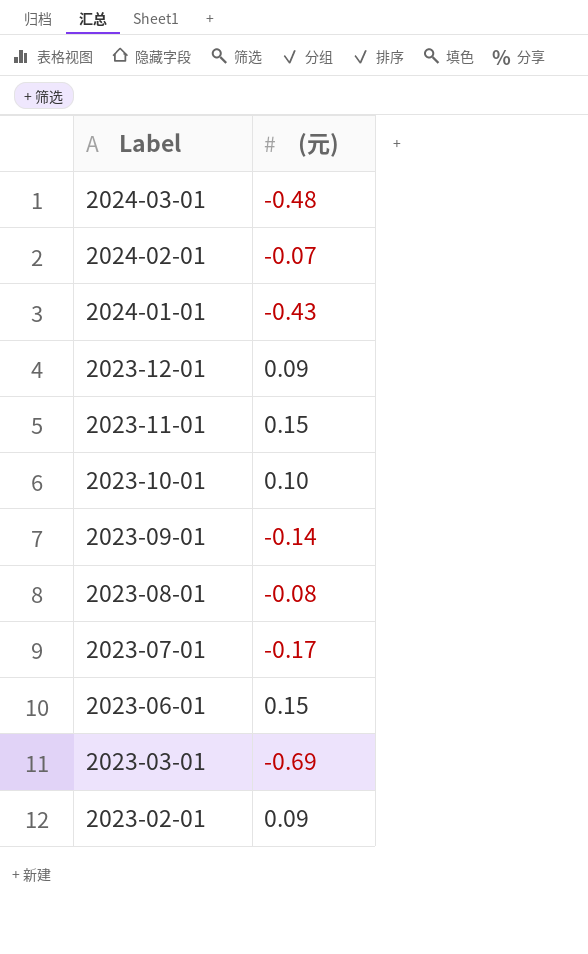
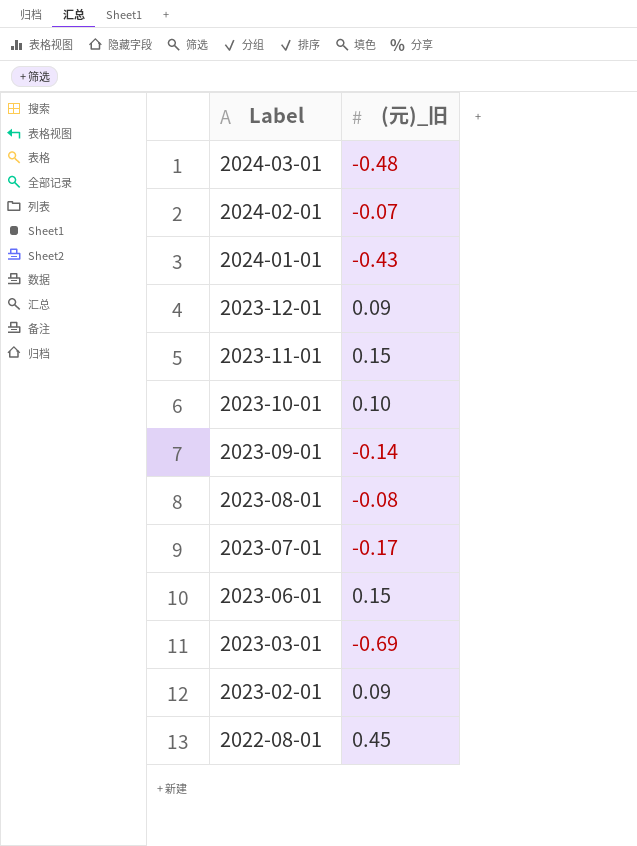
column name: (元) -> (元)_旧
row 2022-08-01: none -> 0.45

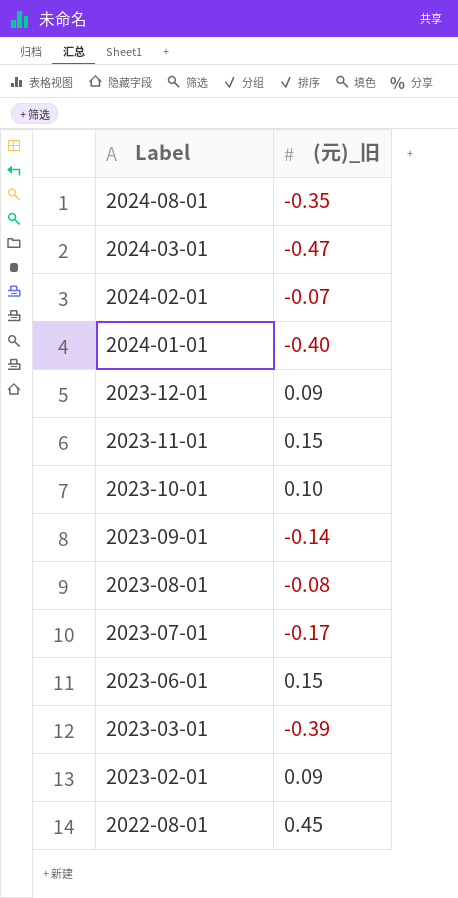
row 2024-08-01: none -> -0.35
2024-03-01 | (元)_旧: -0.48 -> -0.47
2024-01-01 | (元)_旧: -0.43 -> -0.40
2023-03-01 | (元)_旧: -0.69 -> -0.39

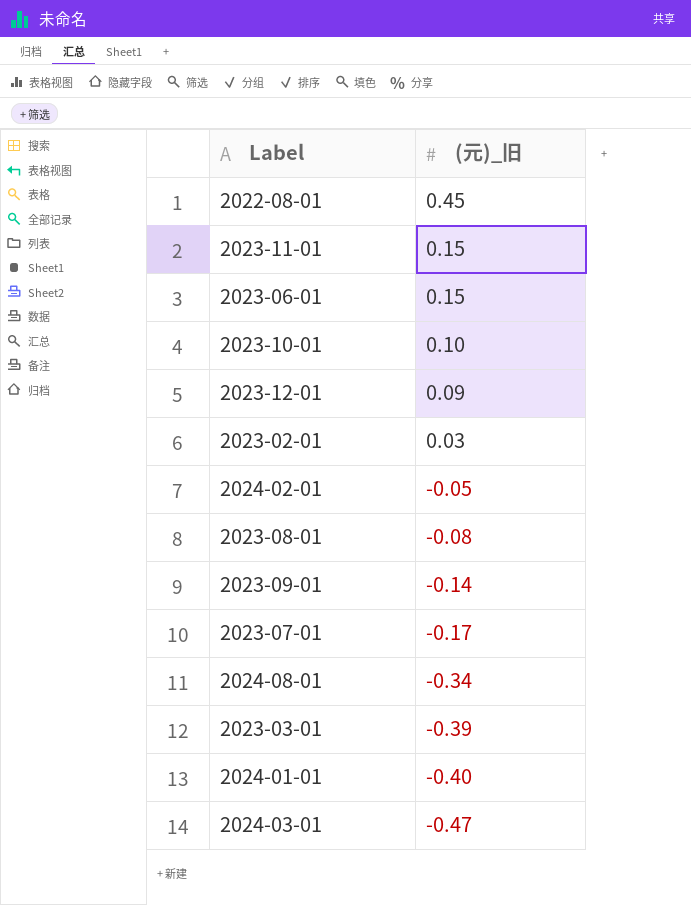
row order: Label descending -> (元)_旧 descending
2023-02-01 | (元)_旧: 0.09 -> 0.03
2024-02-01 | (元)_旧: -0.07 -> -0.05
2024-08-01 | (元)_旧: -0.35 -> -0.34

